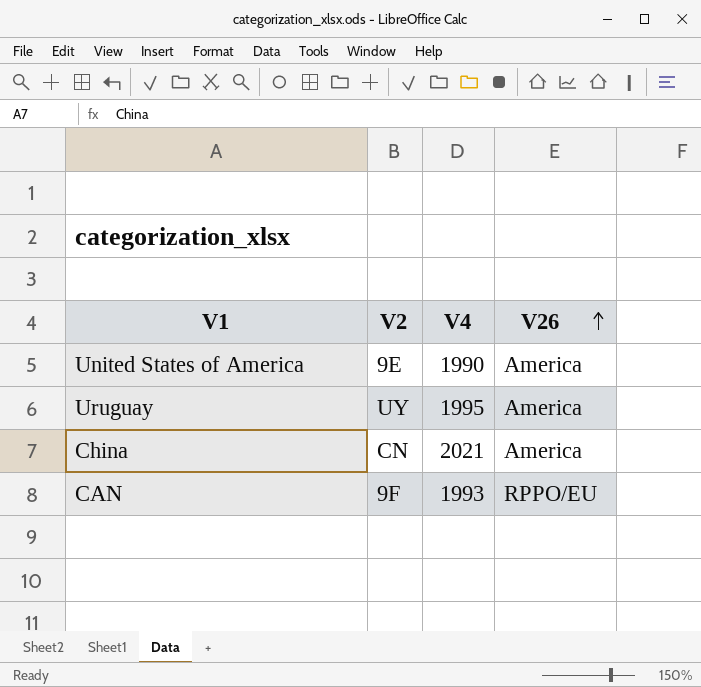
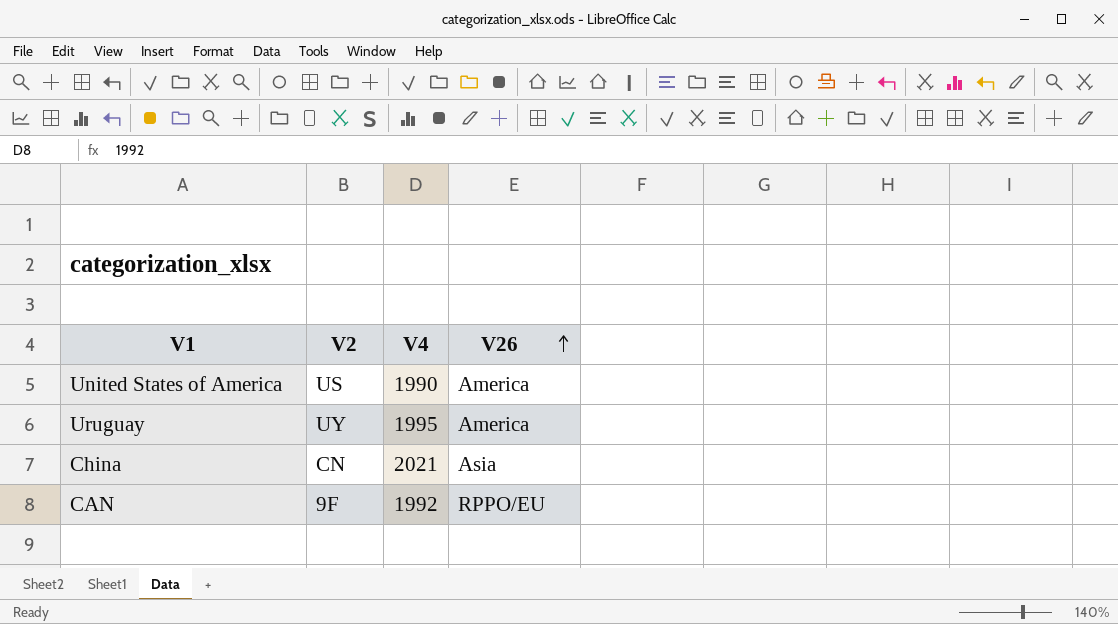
United States of America | V2: 9E -> US
China | V26: America -> Asia
CAN | V4: 1993 -> 1992

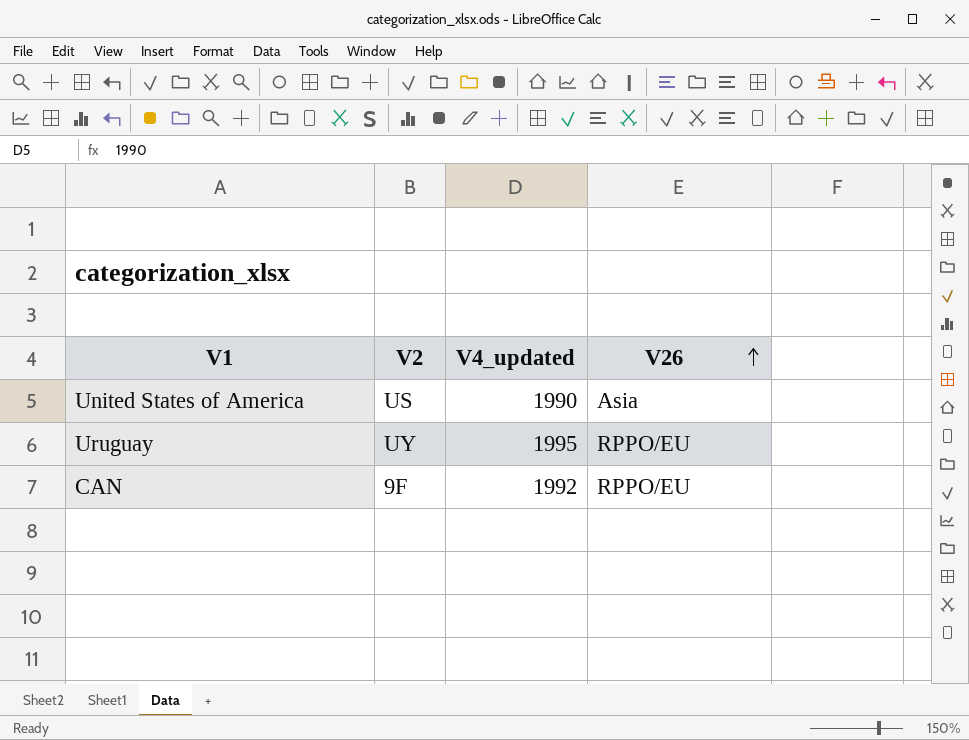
column name: V4 -> V4_updated
row China: CN | 2021 | Asia -> none
United States of America | V26: America -> Asia
Uruguay | V26: America -> RPPO/EU

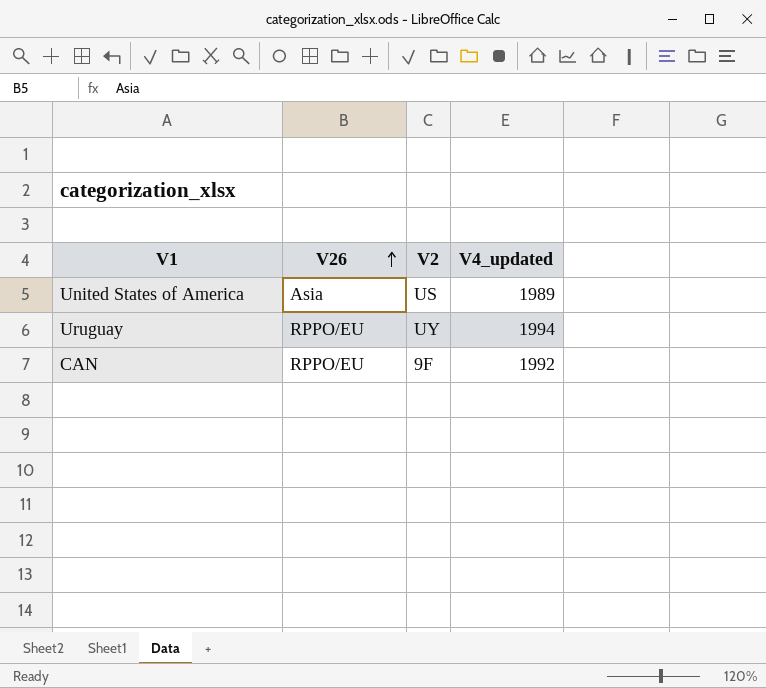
column V26 | position: 4 -> 2
United States of America | V4_updated: 1990 -> 1989
Uruguay | V4_updated: 1995 -> 1994

